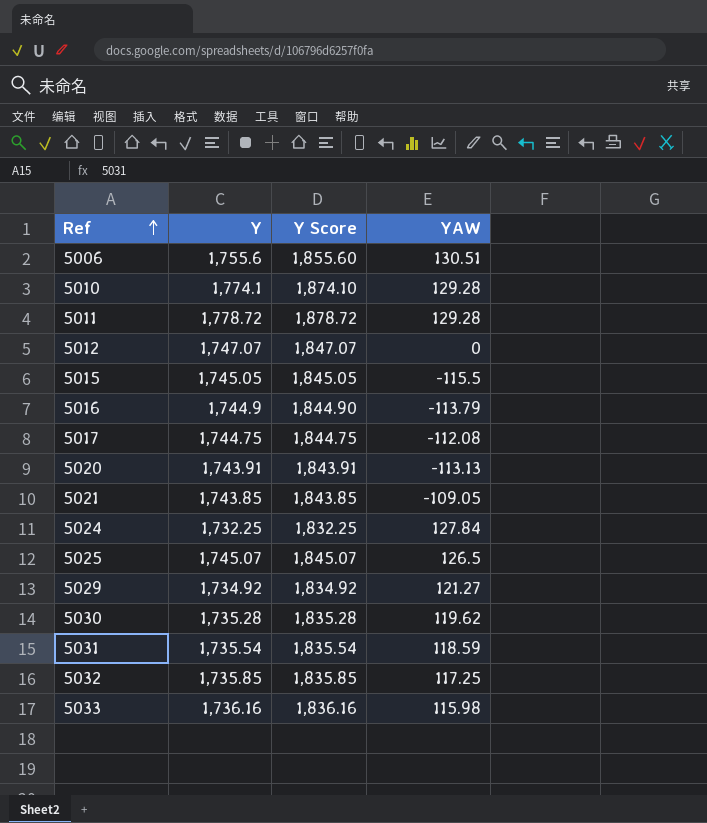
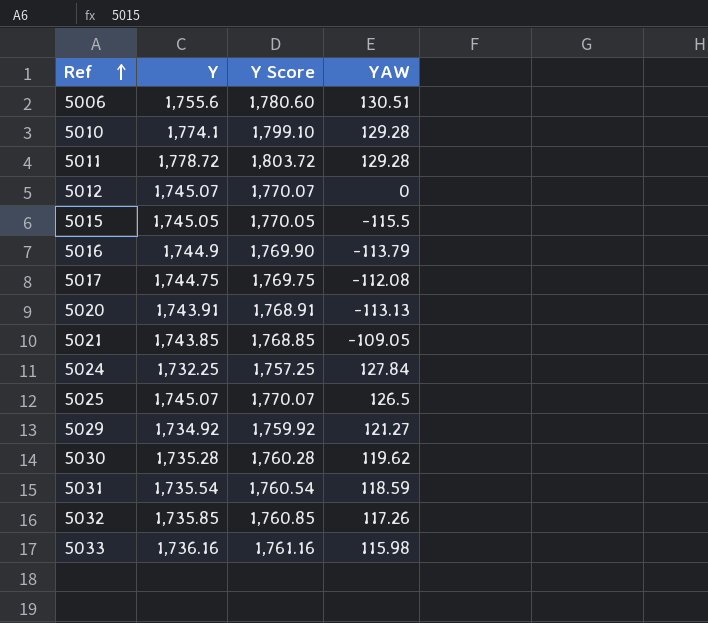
column Y Score | formula: [Y] + 100 -> [Y] + 25
5012 | Y: 1,747.07 -> 1,745.07
5032 | YAW: 117.25 -> 117.26

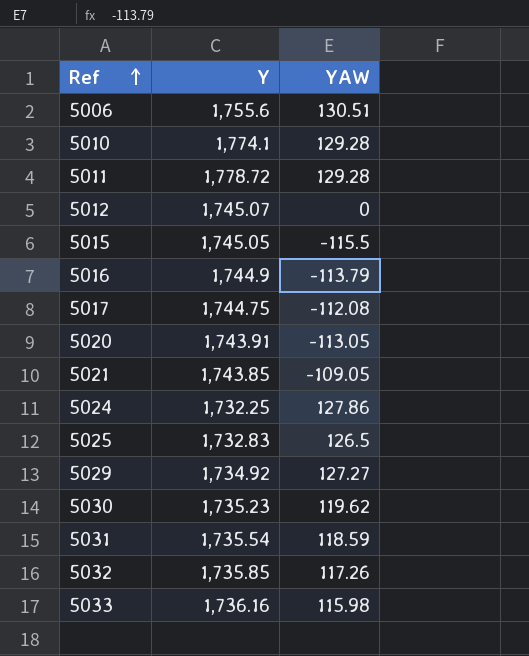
column Y Score | formula: [Y] + 25 -> none
5020 | YAW: -113.13 -> -113.05
5024 | YAW: 127.84 -> 127.86
5025 | Y: 1,745.07 -> 1,732.83
5029 | YAW: 121.27 -> 127.27
5030 | Y: 1,735.28 -> 1,735.23

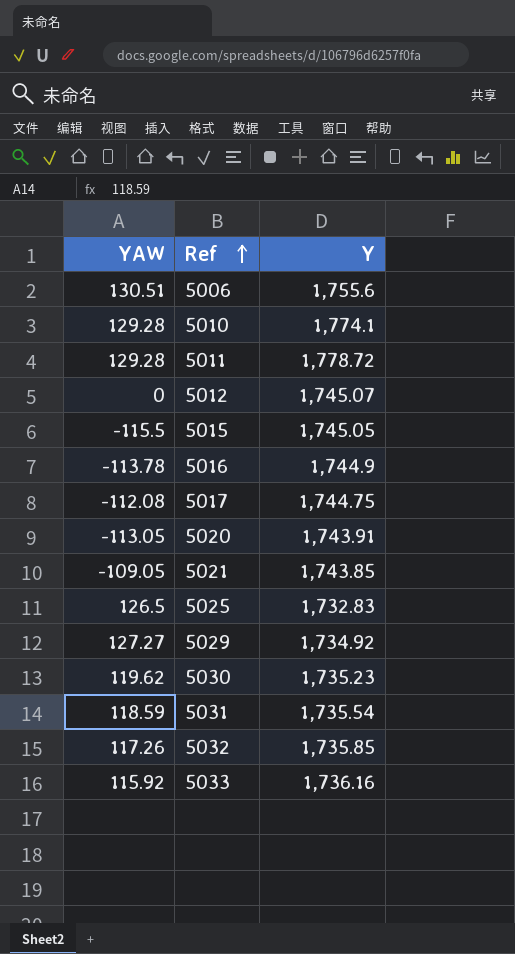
column YAW | position: 3 -> 1
row 5024: 1,732.25 | 127.86 -> none
5016 | YAW: -113.79 -> -113.78
5033 | YAW: 115.98 -> 115.92

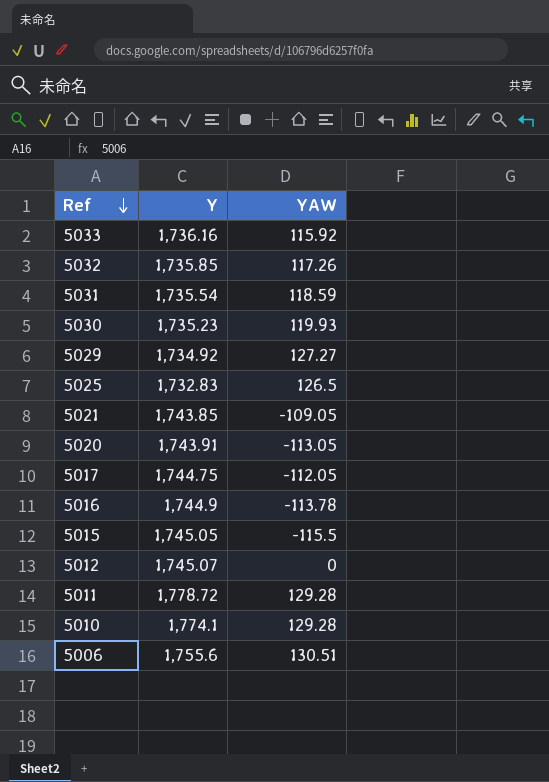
row order: Ref ascending -> Ref descending
column YAW | position: 1 -> 3
5030 | YAW: 119.62 -> 119.93
5017 | YAW: -112.08 -> -112.05

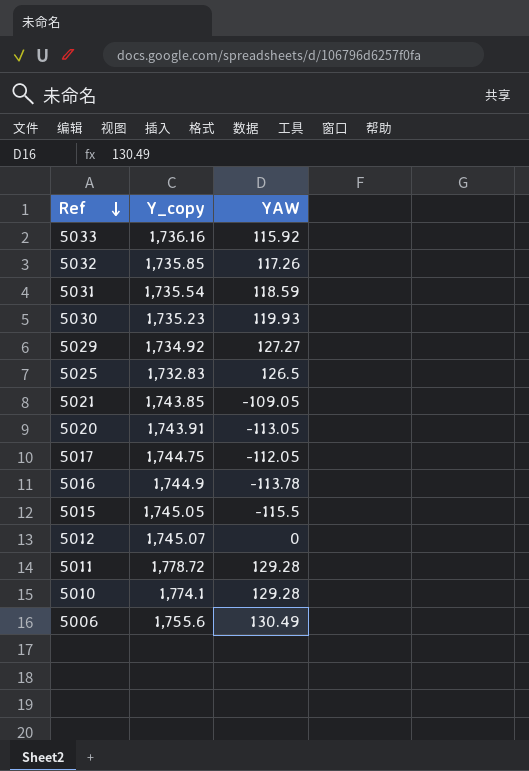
column name: Y -> Y_copy
5006 | YAW: 130.51 -> 130.49

